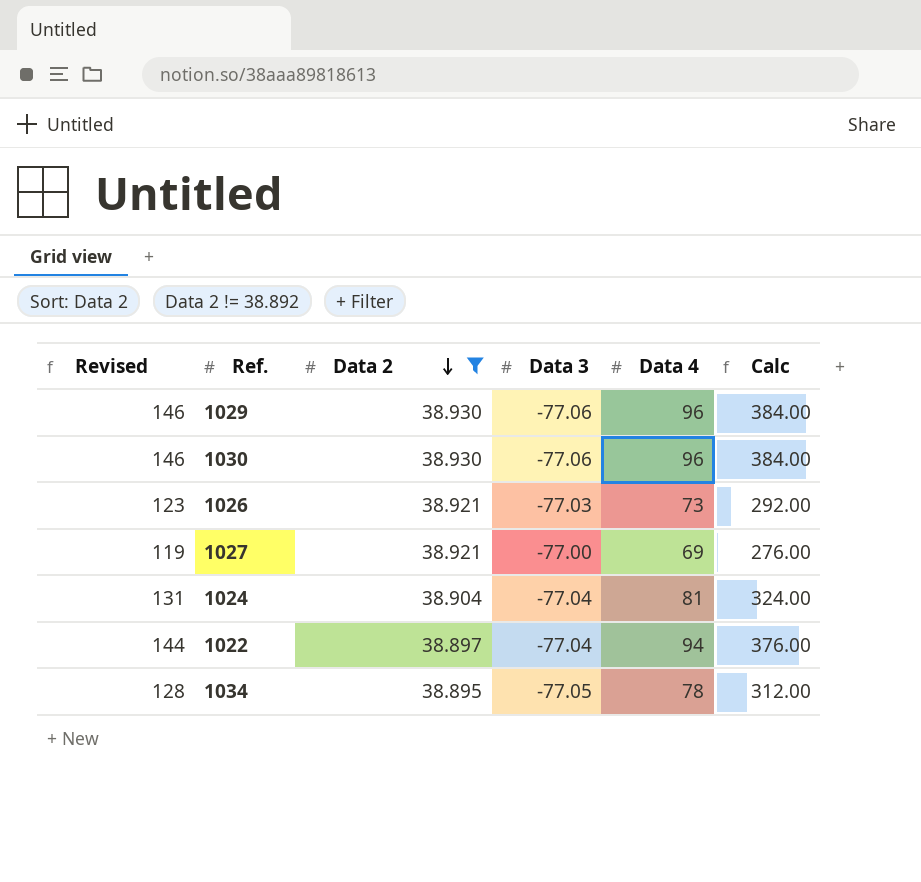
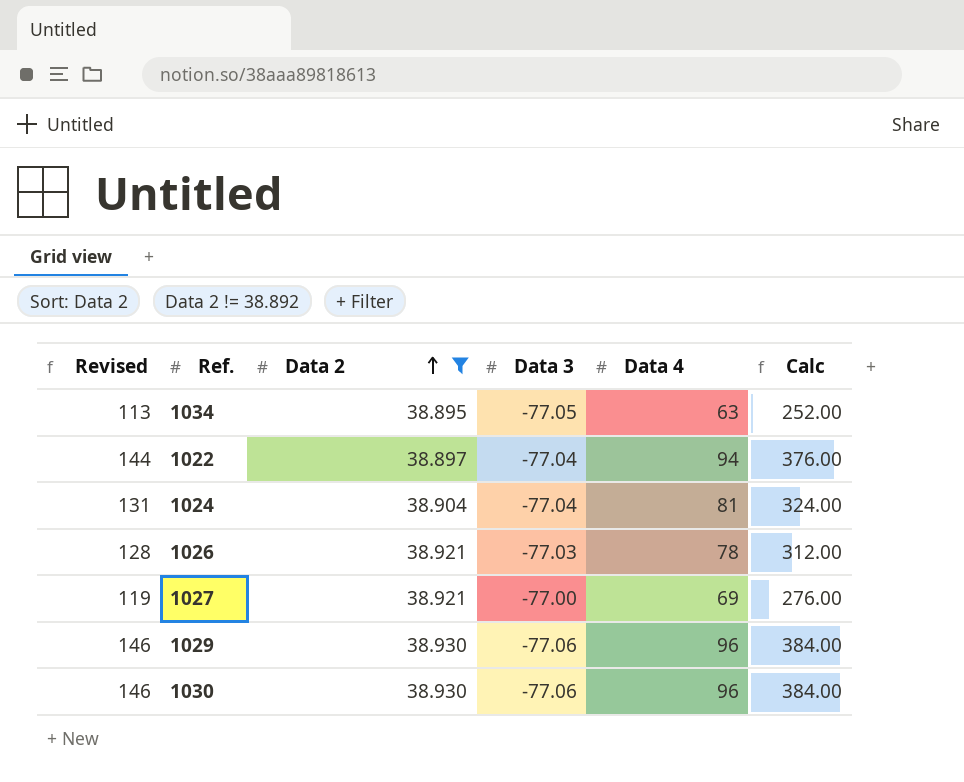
row order: Data 2 descending -> Data 2 ascending
1034 | Revised: 128 -> 113
1034 | Data 4: 78 -> 63
1034 | Calc: 312.00 -> 252.00
1026 | Revised: 123 -> 128
1026 | Data 4: 73 -> 78
1026 | Calc: 292.00 -> 312.00

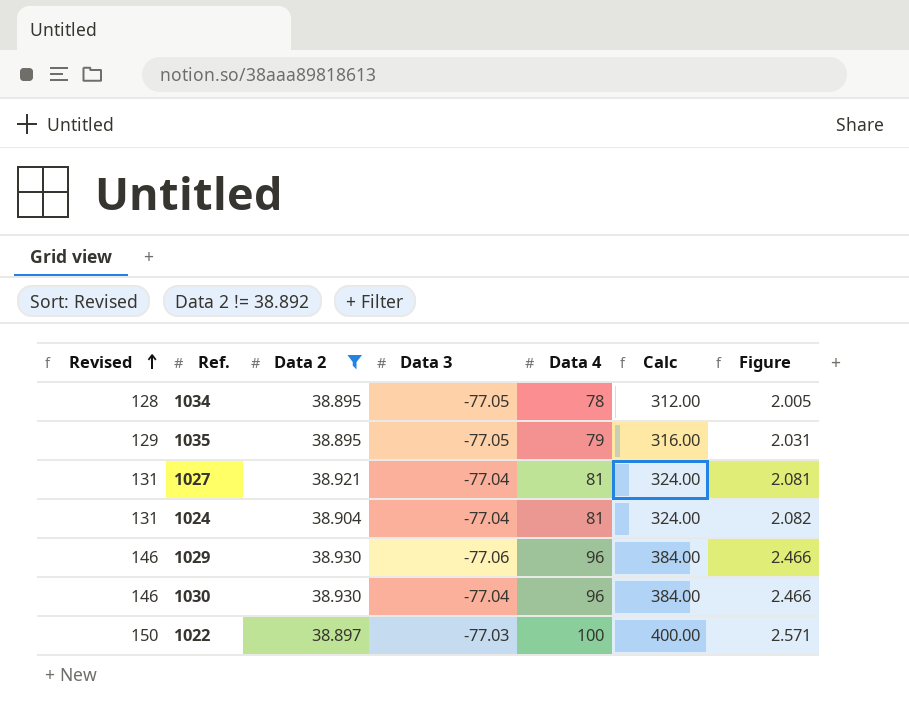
row order: Data 2 ascending -> Revised ascending
column Figure | formula: none -> [Data 4] / [Data 2]
row 1026: 128 | 38.921 | -77.03 | 78 | 312.00 -> none
1034 | Revised: 113 -> 128
1034 | Data 4: 63 -> 78
1034 | Calc: 252.00 -> 312.00
row 1035: none -> 129 | 38.895 | -77.05 | 79 | 316.00 | 2.031
1027 | Revised: 119 -> 131
1027 | Data 3: -77.00 -> -77.04
1027 | Data 4: 69 -> 81
1027 | Calc: 276.00 -> 324.00
1030 | Data 3: -77.06 -> -77.04
1022 | Revised: 144 -> 150
1022 | Data 3: -77.04 -> -77.03
1022 | Data 4: 94 -> 100
1022 | Calc: 376.00 -> 400.00

